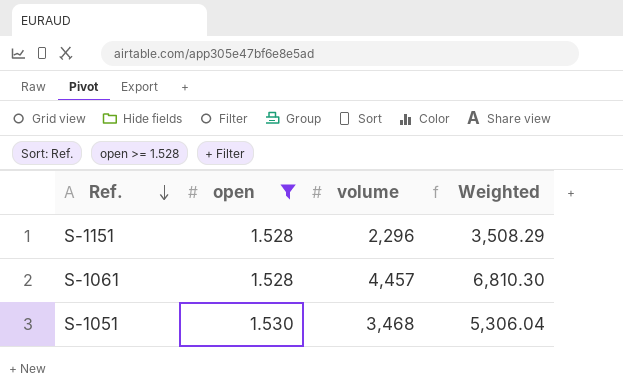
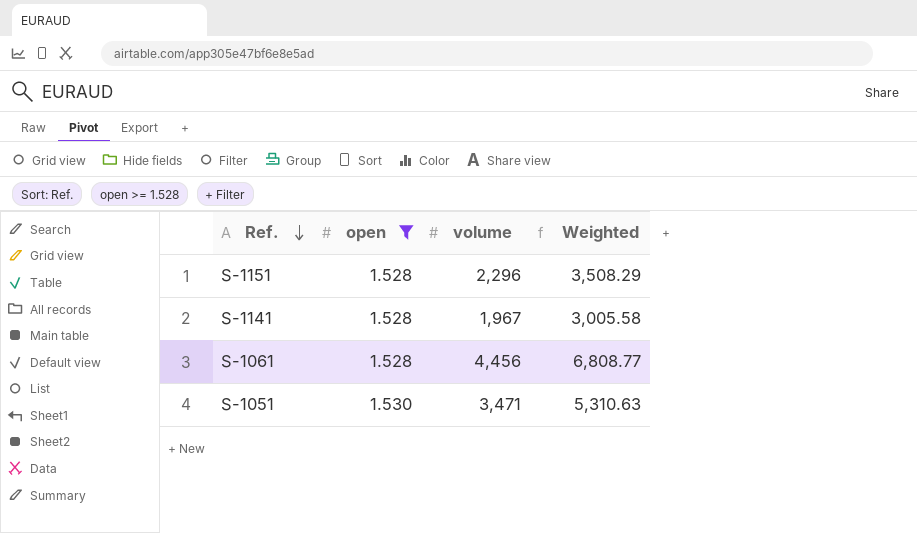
row S-1141: none -> 1.528 | 1,967 | 3,005.58
S-1061 | volume: 4,457 -> 4,456
S-1061 | Weighted: 6,810.30 -> 6,808.77
S-1051 | volume: 3,468 -> 3,471
S-1051 | Weighted: 5,306.04 -> 5,310.63

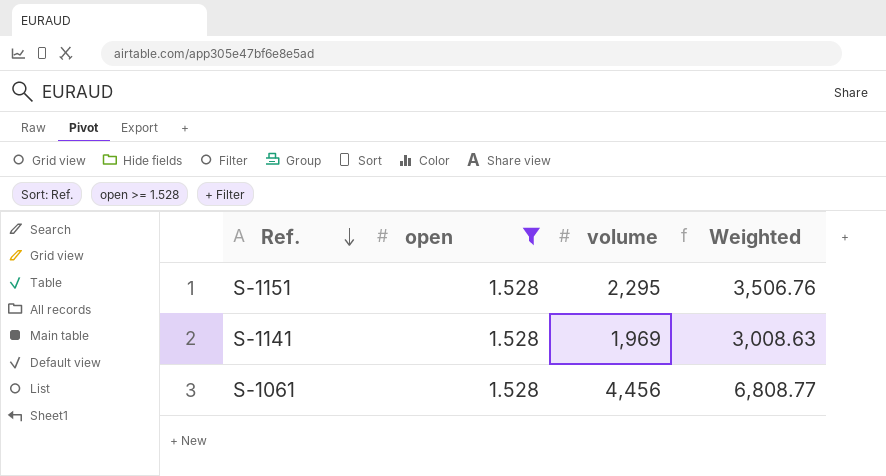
row S-1051: 1.530 | 3,471 | 5,310.63 -> none
S-1151 | volume: 2,296 -> 2,295
S-1151 | Weighted: 3,508.29 -> 3,506.76
S-1141 | volume: 1,967 -> 1,969
S-1141 | Weighted: 3,005.58 -> 3,008.63

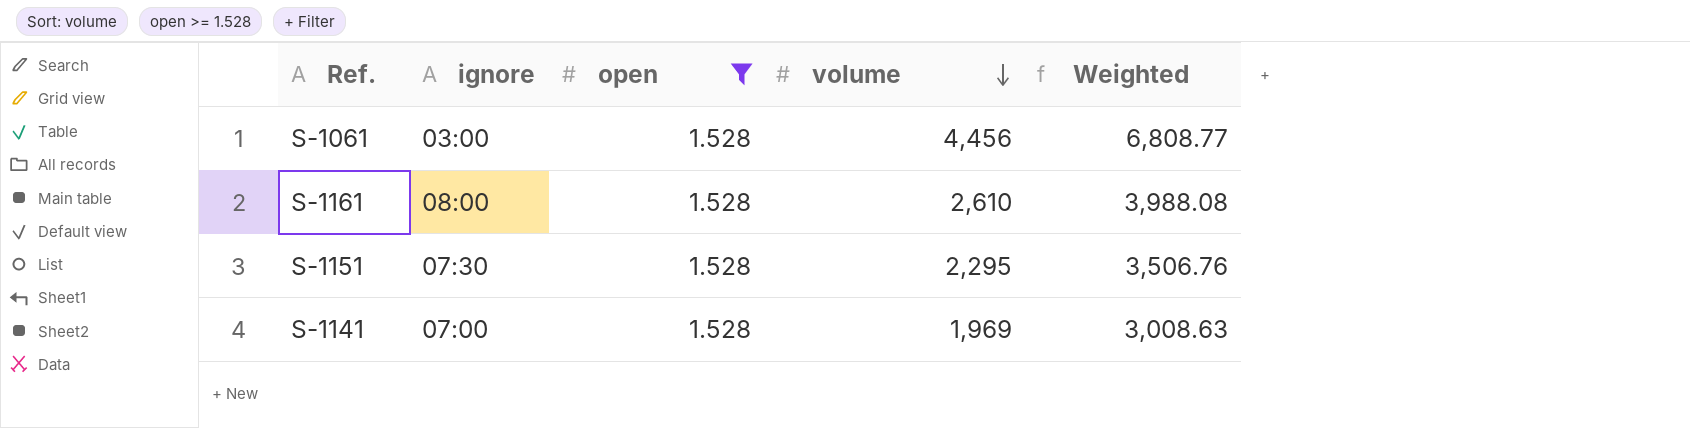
row order: Ref. descending -> volume descending
column ignore | position: none -> 2
row S-1161: none -> 08:00 | 1.528 | 2,610 | 3,988.08

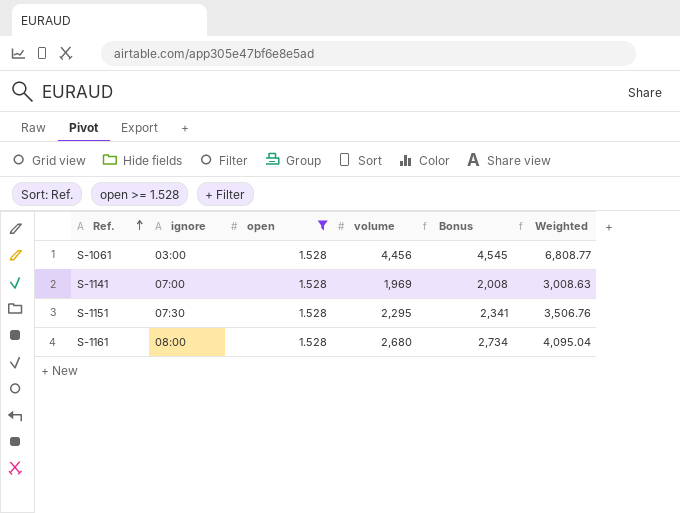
row order: volume descending -> Ref. ascending
column Bonus | formula: none -> [volume] * 1.02
S-1161 | volume: 2,610 -> 2,680
S-1161 | Weighted: 3,988.08 -> 4,095.04

